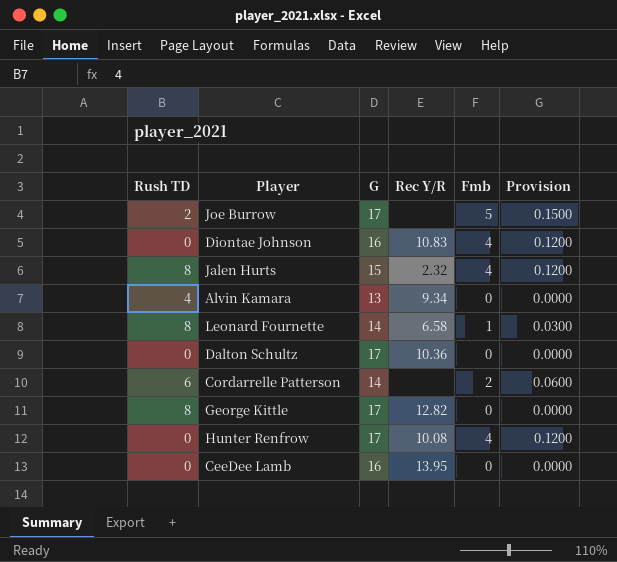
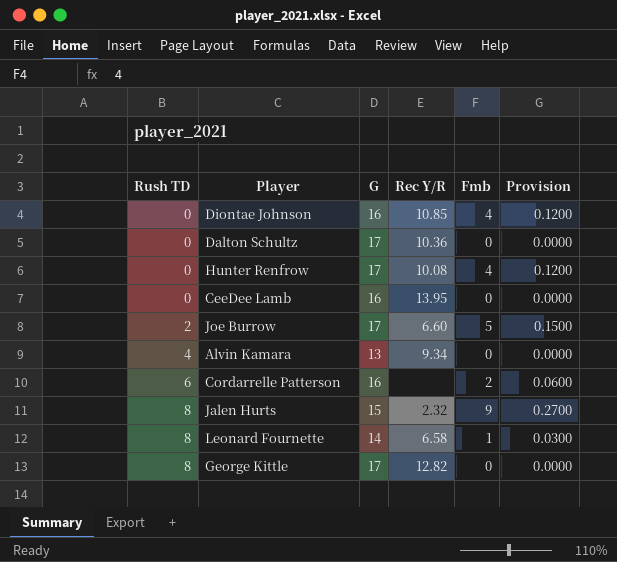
row order: none -> Rush TD ascending
Diontae Johnson | Rec Y/R: 10.83 -> 10.85
Joe Burrow | Rec Y/R: none -> 6.60
Cordarrelle Patterson | G: 14 -> 16
Jalen Hurts | Fmb: 4 -> 9
Jalen Hurts | Provision: 0.1200 -> 0.2700

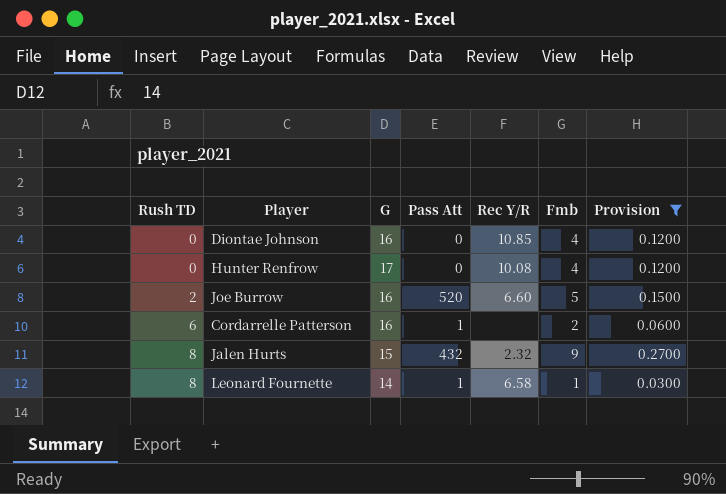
filter: none -> Provision != 0.0000
column Pass Att | position: none -> 4
Joe Burrow | G: 17 -> 16

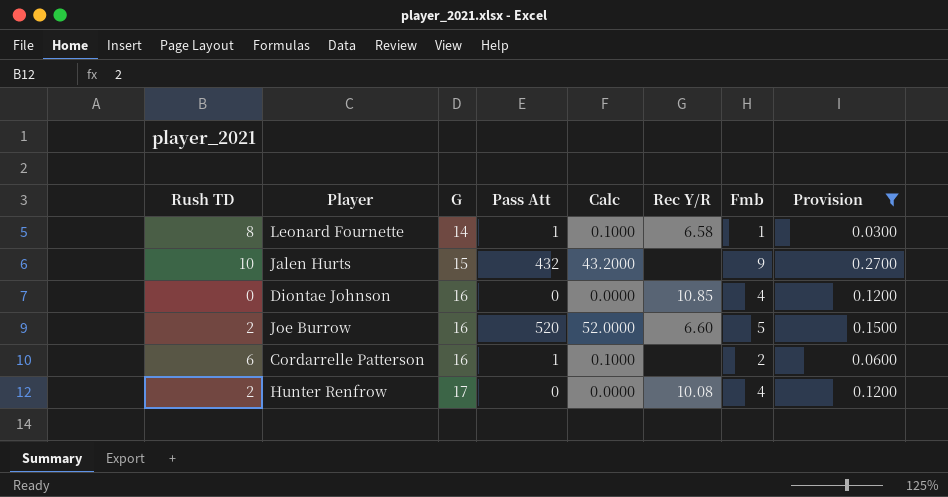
row order: Rush TD ascending -> G ascending
column Calc | formula: none -> [Pass Att] * 0.1
Jalen Hurts | Rush TD: 8 -> 10
Jalen Hurts | Rec Y/R: 2.32 -> none
Hunter Renfrow | Rush TD: 0 -> 2

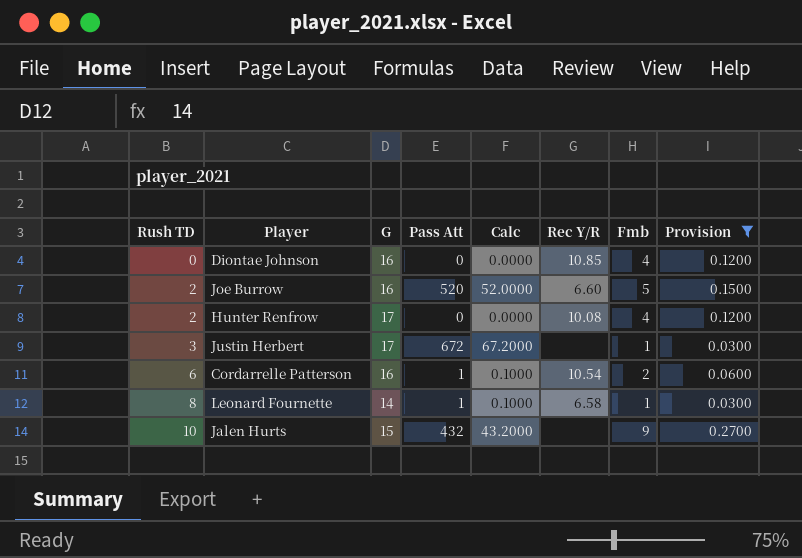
row order: G ascending -> Rush TD ascending
row Justin Herbert: none -> 3 | 17 | 672 | 67.2000 | none | 1 | 0.0300
Cordarrelle Patterson | Rec Y/R: none -> 10.54

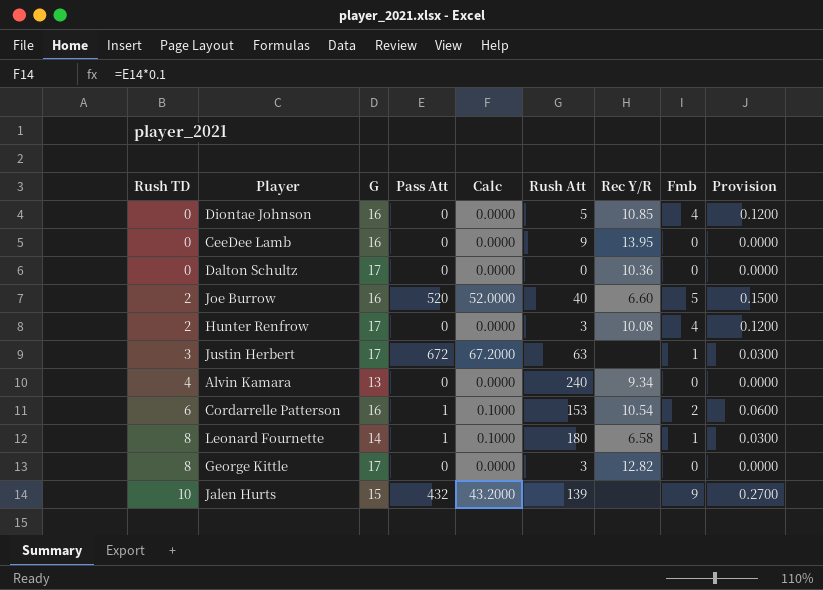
filter: Provision != 0.0000 -> none
column Rush Att | position: none -> 6

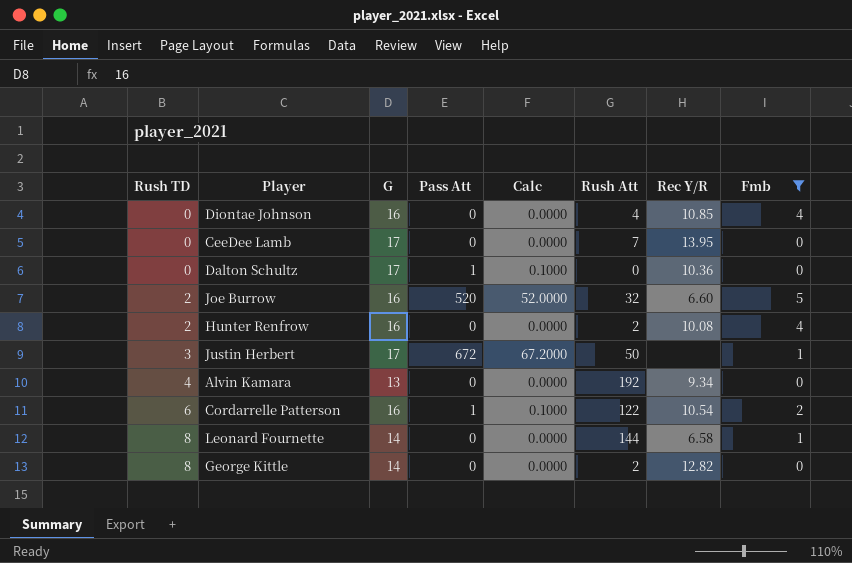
filter: none -> Fmb != 9
column Provision | formula: [Fmb] * 0.03 -> none
Diontae Johnson | Rush Att: 5 -> 4
CeeDee Lamb | G: 16 -> 17
CeeDee Lamb | Rush Att: 9 -> 7
Dalton Schultz | Pass Att: 0 -> 1
Dalton Schultz | Calc: 0.0000 -> 0.1000
Joe Burrow | Rush Att: 40 -> 32
Hunter Renfrow | G: 17 -> 16
Hunter Renfrow | Rush Att: 3 -> 2
Justin Herbert | Rush Att: 63 -> 50
Alvin Kamara | Rush Att: 240 -> 192
Cordarrelle Patterson | Rush Att: 153 -> 122
Leonard Fournette | Pass Att: 1 -> 0
Leonard Fournette | Calc: 0.1000 -> 0.0000
Leonard Fournette | Rush Att: 180 -> 144
George Kittle | G: 17 -> 14
George Kittle | Rush Att: 3 -> 2

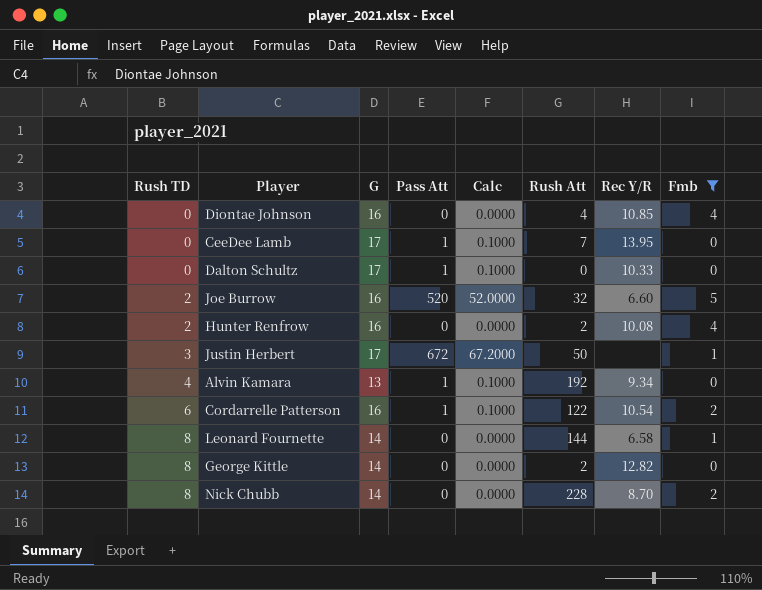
CeeDee Lamb | Pass Att: 0 -> 1
CeeDee Lamb | Calc: 0.0000 -> 0.1000
Dalton Schultz | Rec Y/R: 10.36 -> 10.33
Alvin Kamara | Pass Att: 0 -> 1
Alvin Kamara | Calc: 0.0000 -> 0.1000
row Nick Chubb: none -> 8 | 14 | 0 | 0.0000 | 228 | 8.70 | 2

